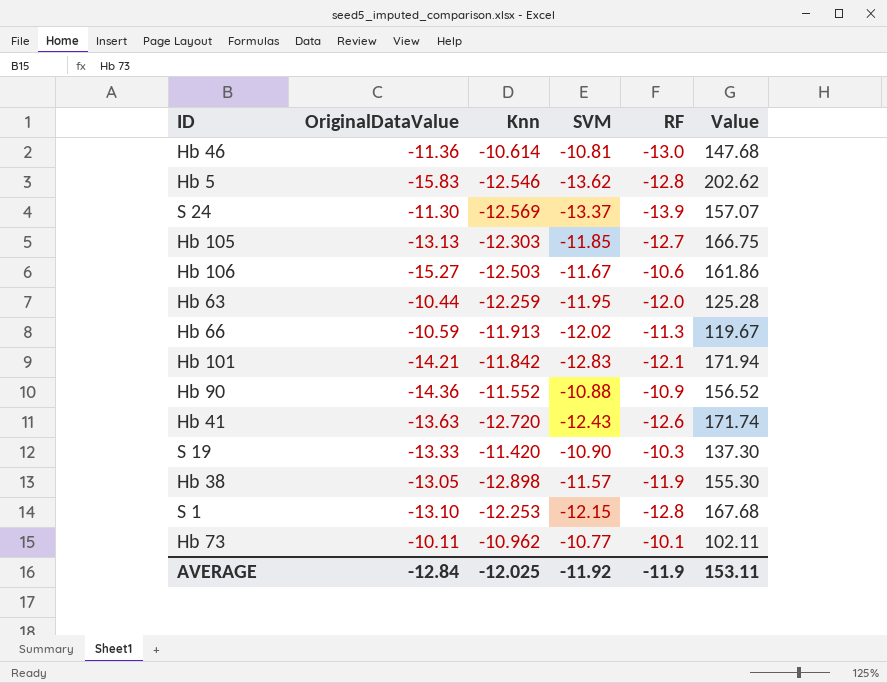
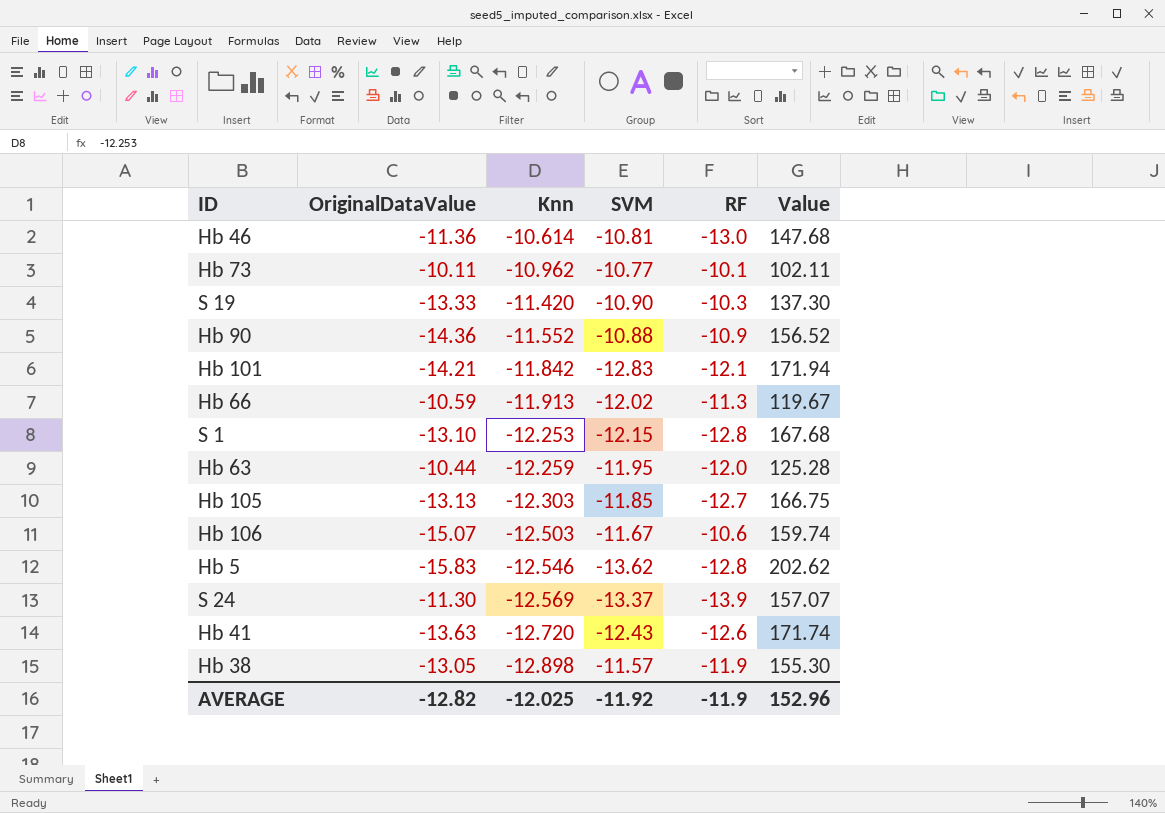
row order: none -> Knn descending
Hb 106 | OriginalDataValue: -15.27 -> -15.07
Hb 106 | Value: 161.86 -> 159.74
AVERAGE | OriginalDataValue: -12.84 -> -12.82
AVERAGE | Value: 153.11 -> 152.96

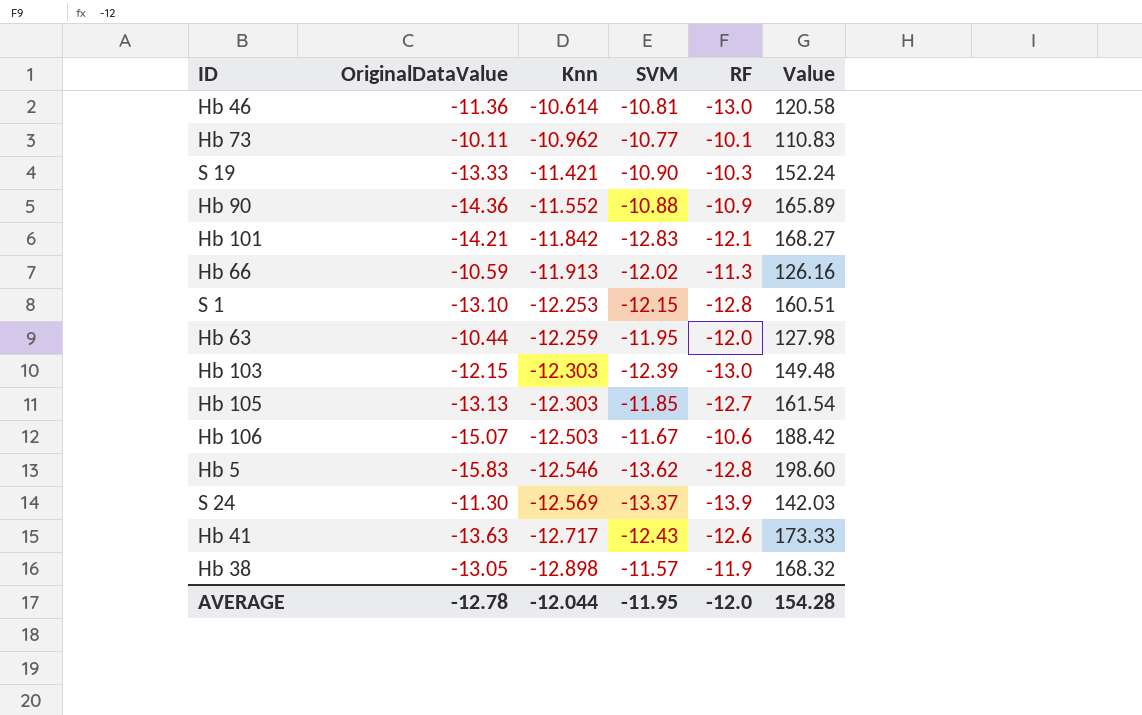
column Value | formula: [OriginalDataValue] * [RF] -> [OriginalDataValue] * [Knn]
S 19 | Knn: -11.420 -> -11.421
row Hb 103: none -> -12.15 | -12.303 | -12.39 | -13.0 | 149.48
Hb 41 | Knn: -12.720 -> -12.717
AVERAGE | OriginalDataValue: -12.82 -> -12.78
AVERAGE | Knn: -12.025 -> -12.044
AVERAGE | SVM: -11.92 -> -11.95
AVERAGE | RF: -11.9 -> -12.0
AVERAGE | Value: 152.96 -> 154.28

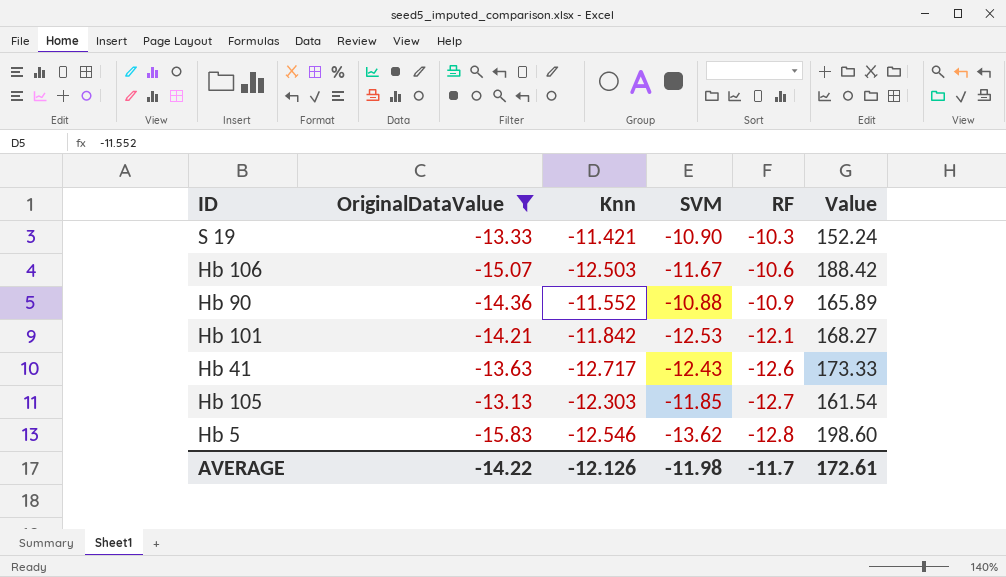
filter: none -> OriginalDataValue <= -13.13
row order: Knn descending -> RF descending
Hb 101 | SVM: -12.83 -> -12.53
AVERAGE | OriginalDataValue: -12.78 -> -14.22
AVERAGE | Knn: -12.044 -> -12.126
AVERAGE | SVM: -11.95 -> -11.98
AVERAGE | RF: -12.0 -> -11.7
AVERAGE | Value: 154.28 -> 172.61

